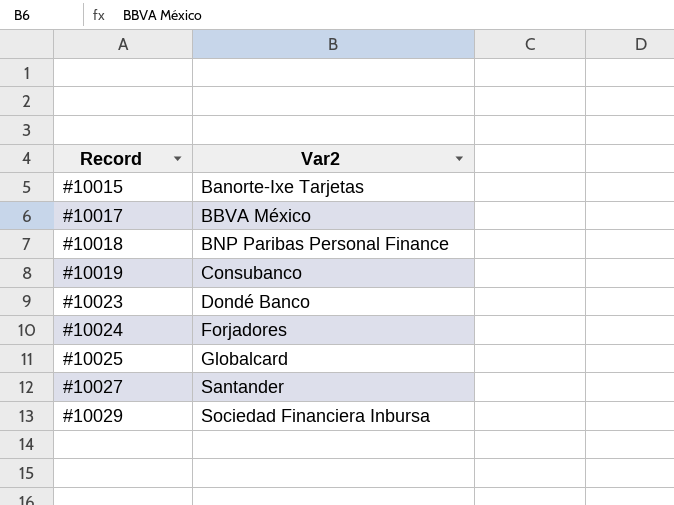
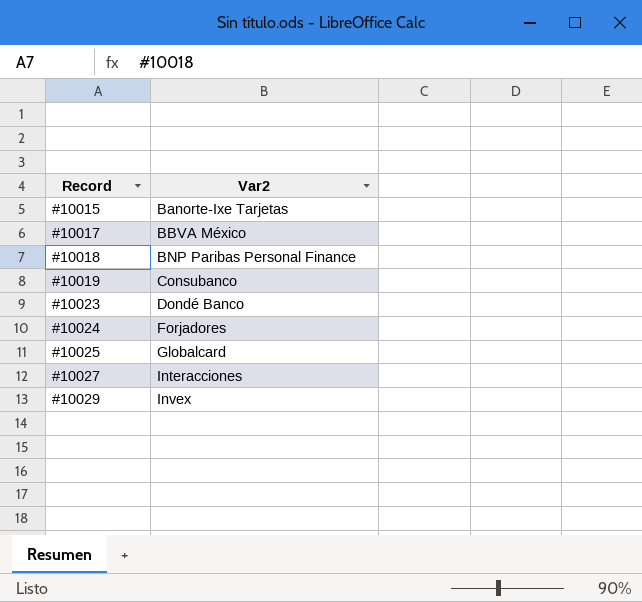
#10027 | Var2: Santander -> Interacciones
#10029 | Var2: Sociedad Financiera Inbursa -> Invex

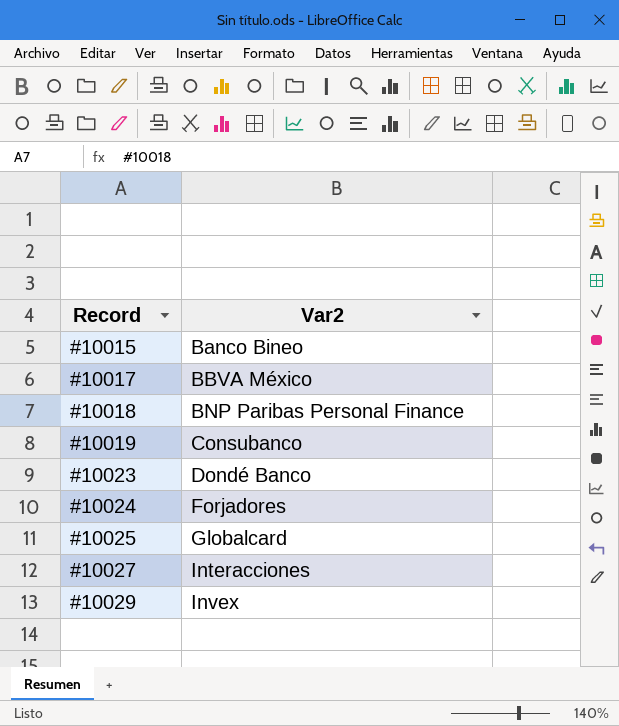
#10015 | Var2: Banorte-Ixe Tarjetas -> Banco Bineo

